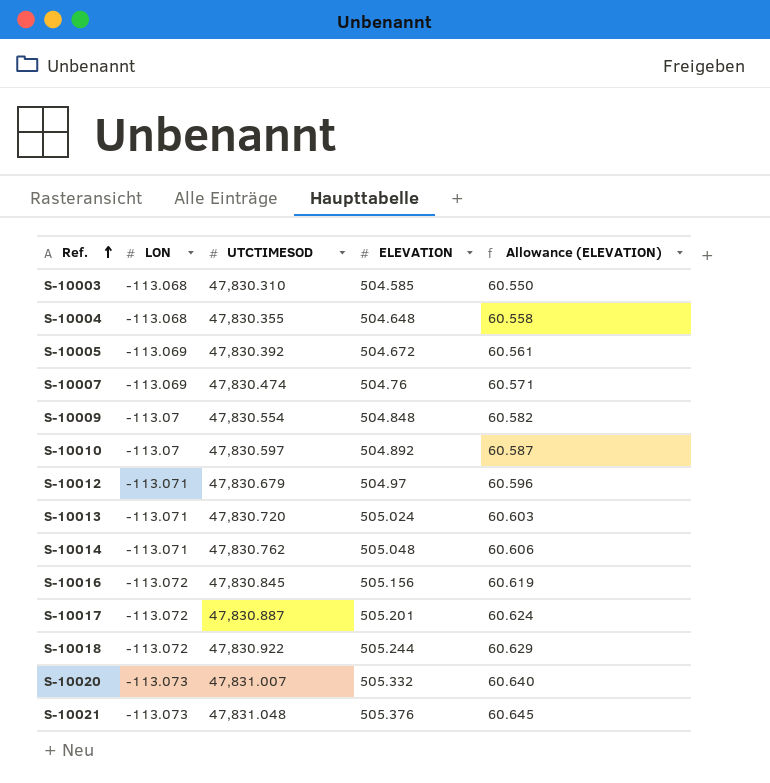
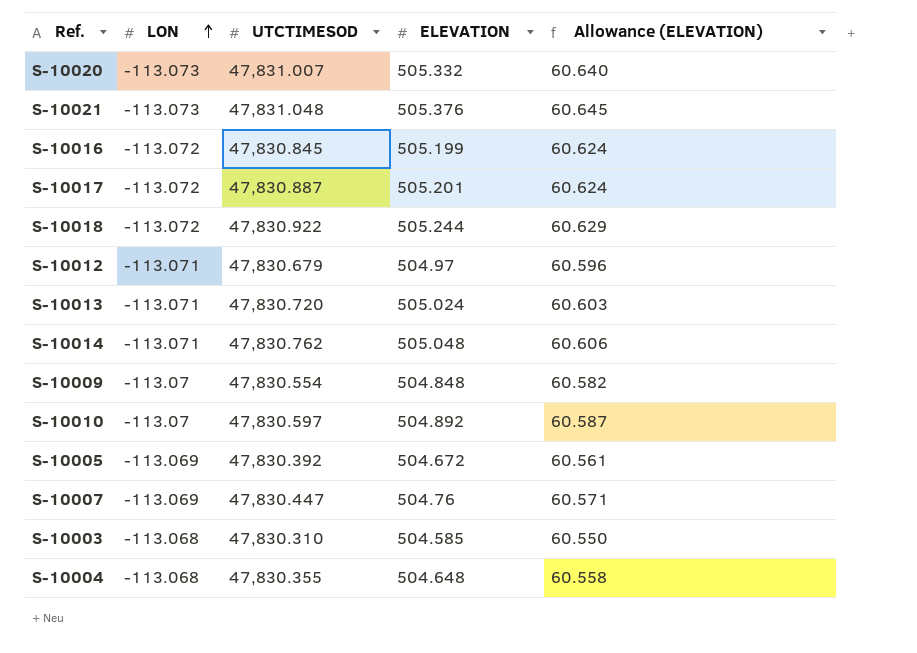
row order: Ref. ascending -> LON ascending
S-10016 | ELEVATION: 505.156 -> 505.199
S-10016 | Allowance (ELEVATION): 60.619 -> 60.624
S-10007 | UTCTIMESOD: 47,830.474 -> 47,830.447

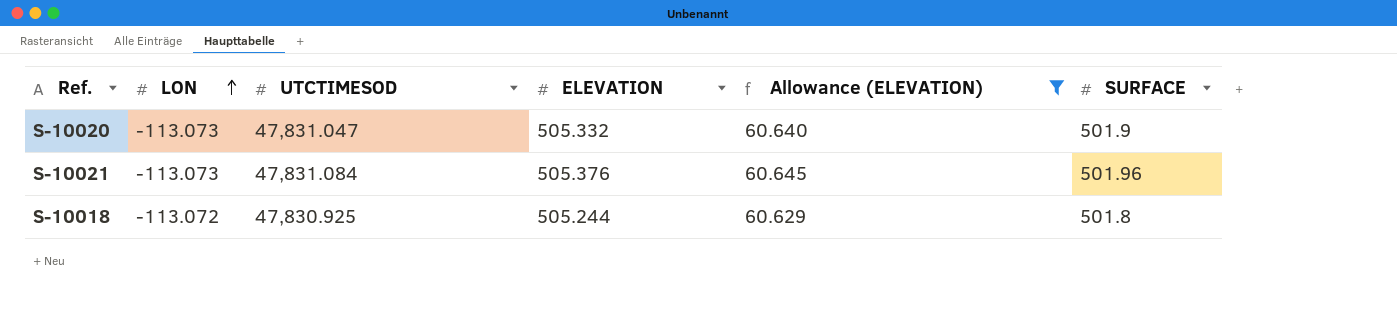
filter: none -> Allowance (ELEVATION) >= 60.629
column SURFACE | position: none -> 6
S-10020 | UTCTIMESOD: 47,831.007 -> 47,831.047
S-10021 | UTCTIMESOD: 47,831.048 -> 47,831.084
S-10018 | UTCTIMESOD: 47,830.922 -> 47,830.925

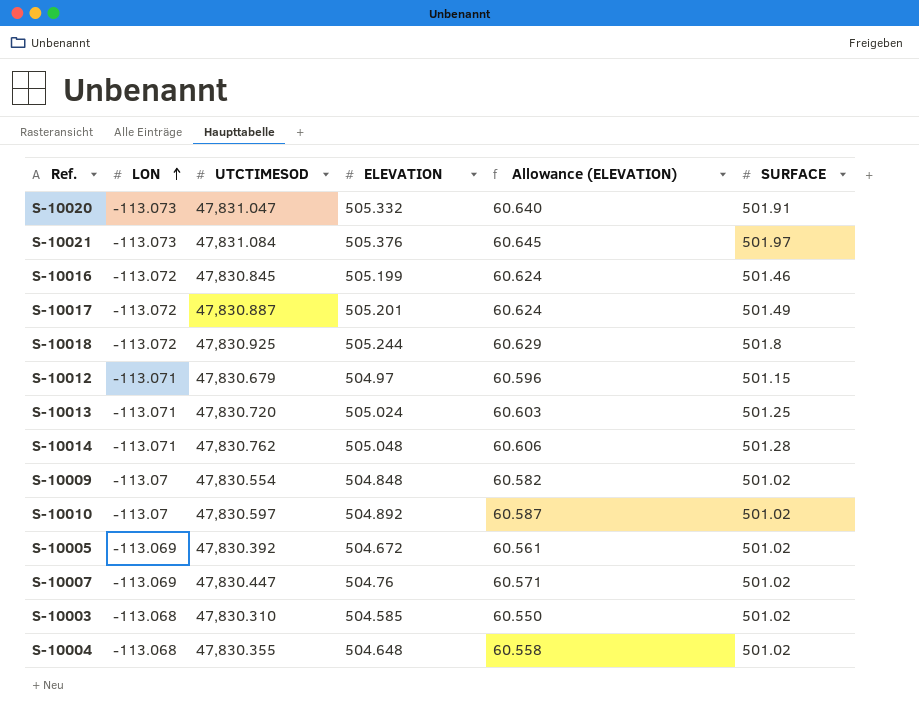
filter: Allowance (ELEVATION) >= 60.629 -> none
S-10020 | SURFACE: 501.9 -> 501.91
S-10021 | SURFACE: 501.96 -> 501.97

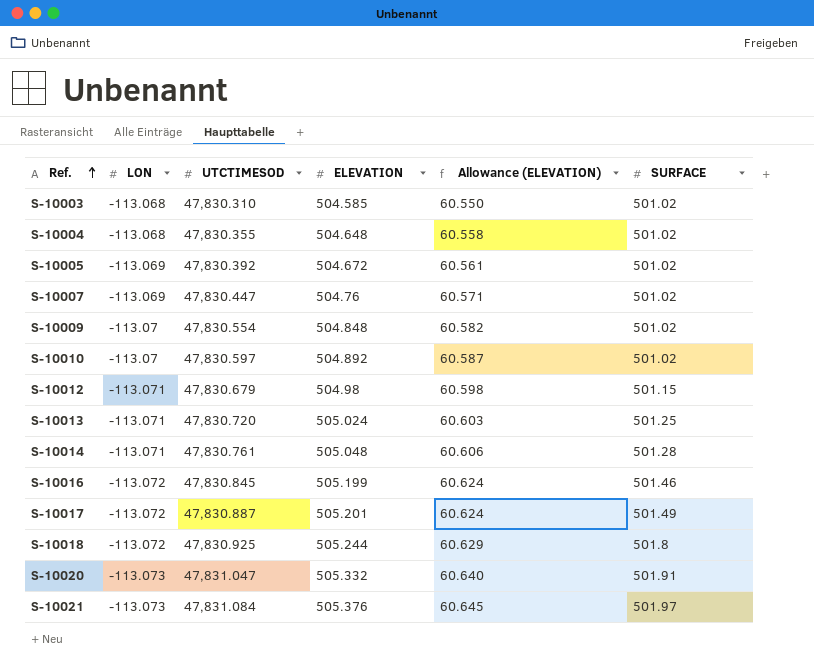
row order: LON ascending -> Ref. ascending
S-10012 | ELEVATION: 504.97 -> 504.98
S-10012 | Allowance (ELEVATION): 60.596 -> 60.598
S-10014 | UTCTIMESOD: 47,830.762 -> 47,830.761

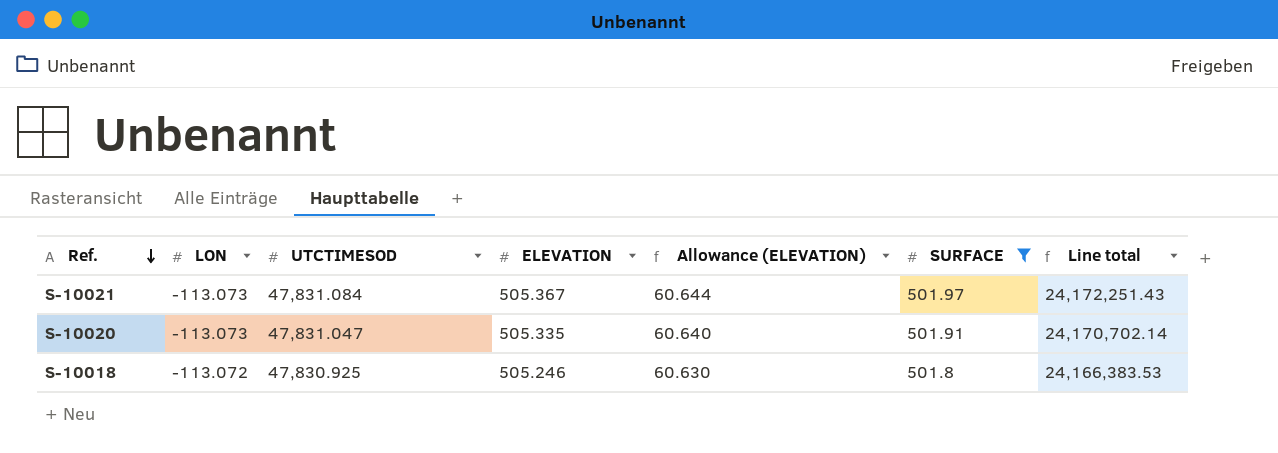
filter: none -> SURFACE >= 501.8
row order: Ref. ascending -> Ref. descending
column Line total | formula: none -> [UTCTIMESOD] * [ELEVATION]
S-10021 | ELEVATION: 505.376 -> 505.367
S-10021 | Allowance (ELEVATION): 60.645 -> 60.644
S-10020 | ELEVATION: 505.332 -> 505.335
S-10018 | ELEVATION: 505.244 -> 505.246
S-10018 | Allowance (ELEVATION): 60.629 -> 60.630

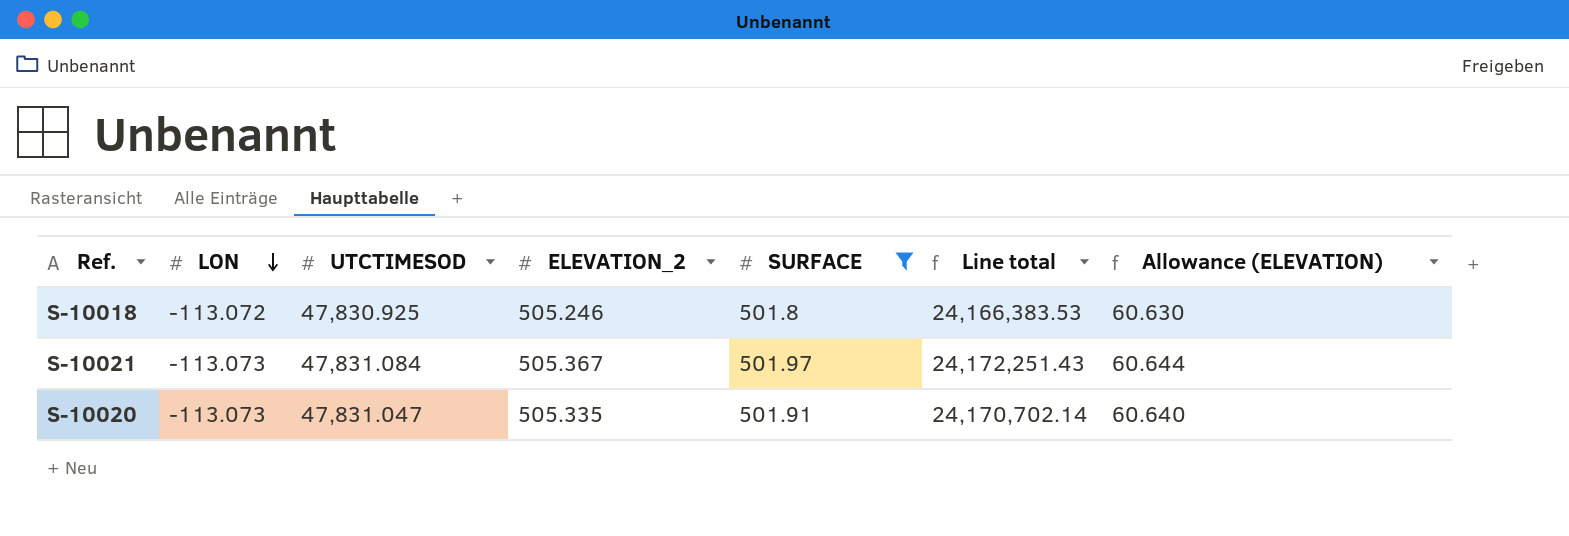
row order: Ref. descending -> LON descending
column name: ELEVATION -> ELEVATION_2
column Allowance (ELEVATION) | position: 5 -> 7

